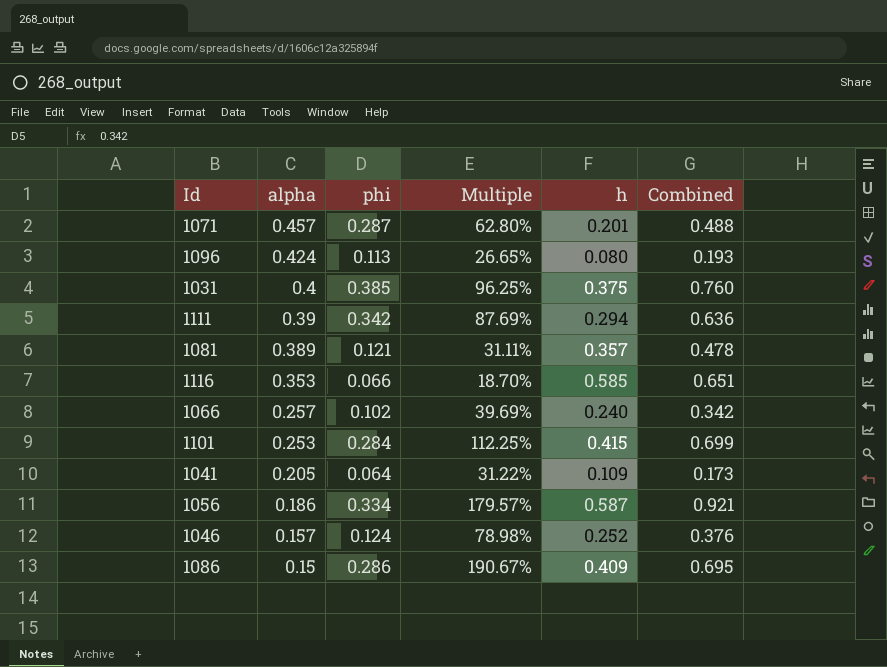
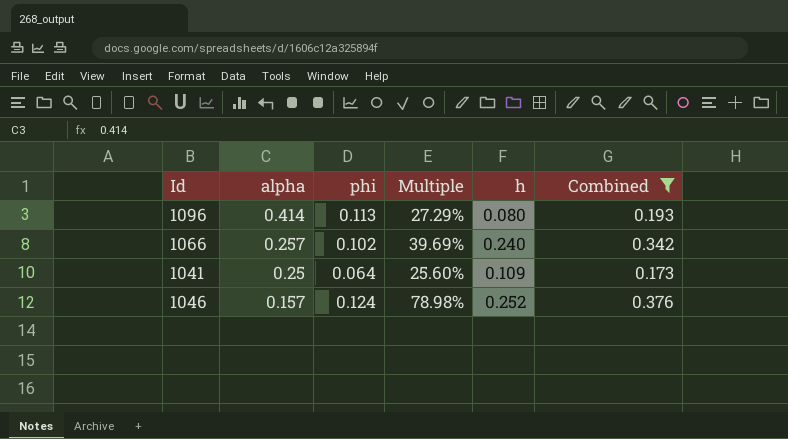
filter: none -> Combined <= 0.376
1096 | alpha: 0.424 -> 0.414
1096 | Multiple: 26.65% -> 27.29%
1041 | alpha: 0.205 -> 0.25
1041 | Multiple: 31.22% -> 25.60%

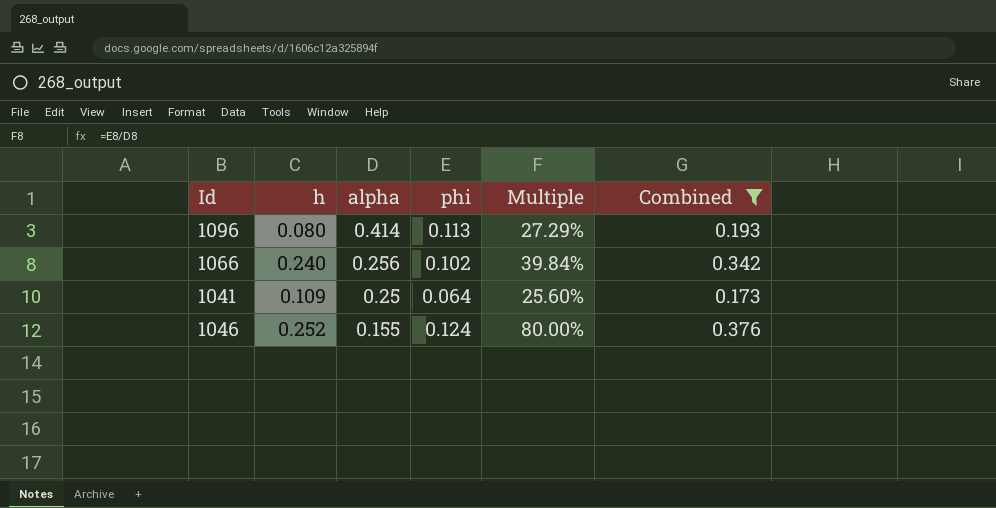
column h | position: 5 -> 2
1066 | alpha: 0.257 -> 0.256
1066 | Multiple: 39.69% -> 39.84%
1046 | alpha: 0.157 -> 0.155
1046 | Multiple: 78.98% -> 80.00%

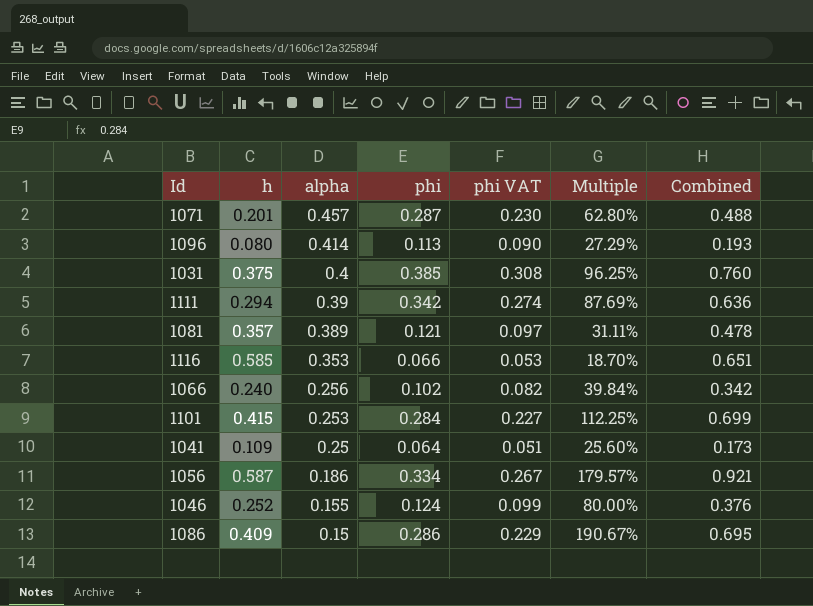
filter: Combined <= 0.376 -> none
column phi VAT | formula: none -> [phi] * 0.8

